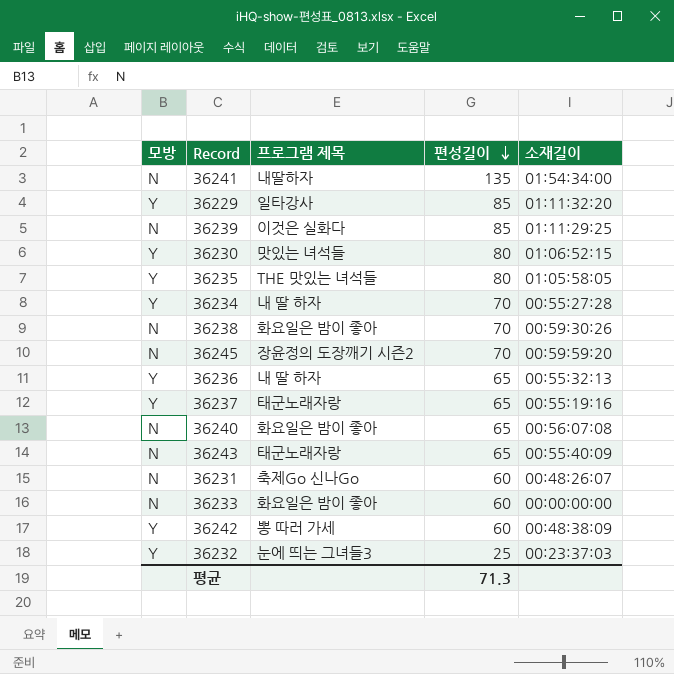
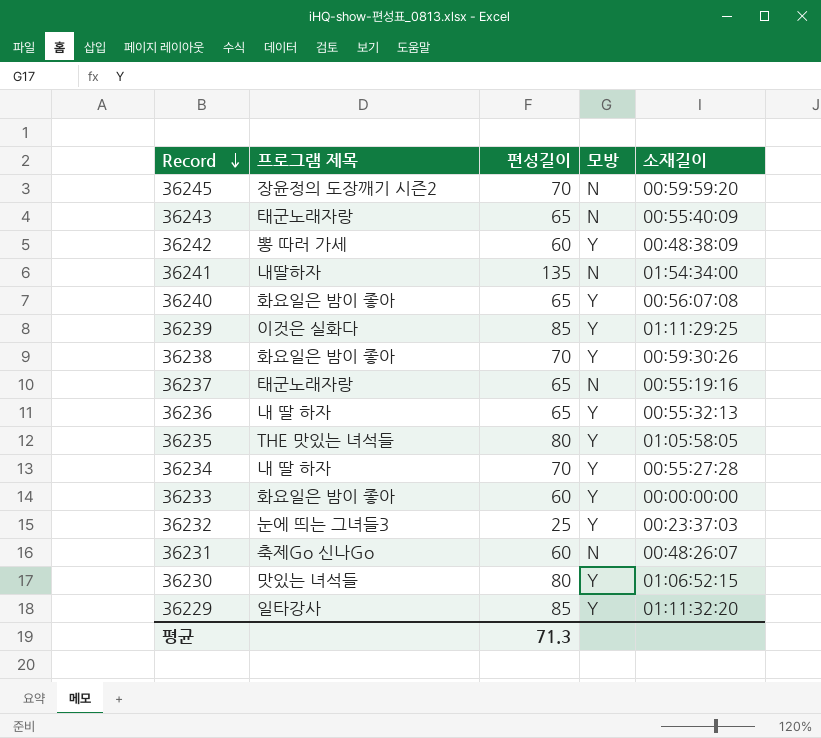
row order: 편성길이 descending -> Record descending
column 모방 | position: 1 -> 4
36240 | 모방: N -> Y
36239 | 모방: N -> Y
36238 | 모방: N -> Y
36237 | 모방: Y -> N
36233 | 모방: N -> Y

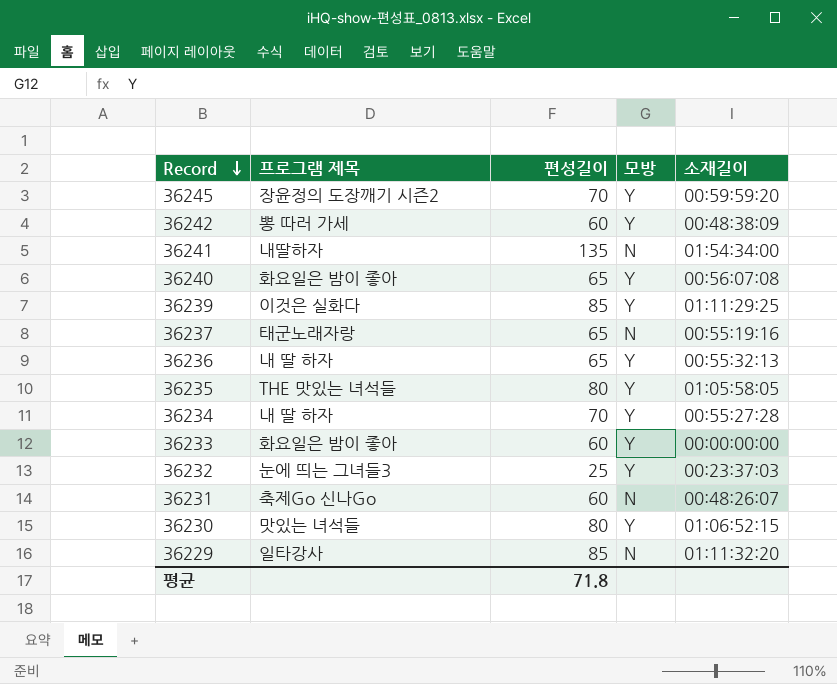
row 36243: 태군노래자랑 | 65 | N | 00:55:40:09 -> none
row 36238: 화요일은 밤이 좋아 | 70 | Y | 00:59:30:26 -> none
36245 | 모방: N -> Y
36229 | 모방: Y -> N
평균 | 편성길이: 71.3 -> 71.8

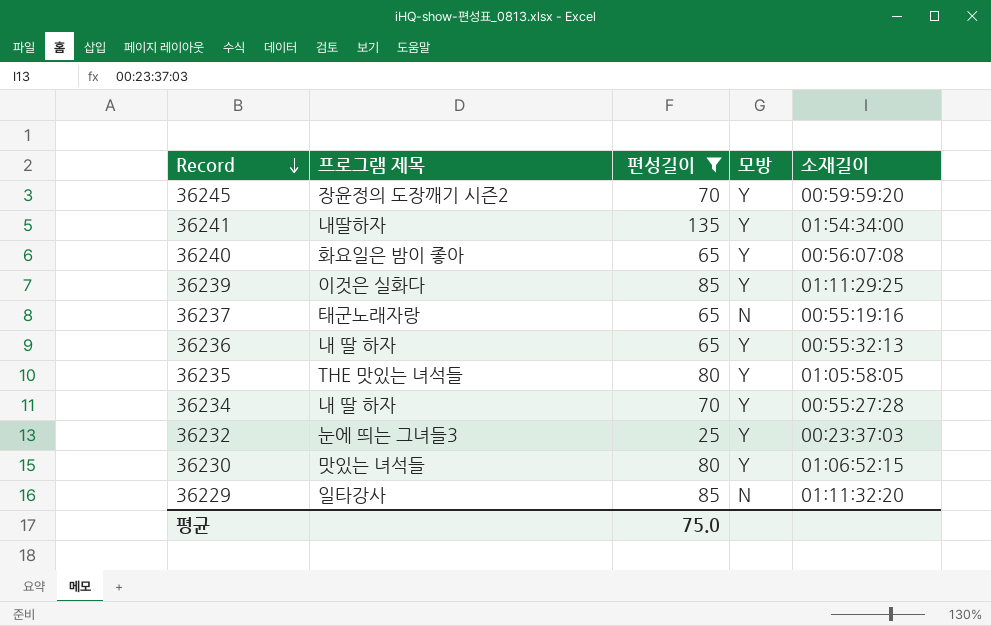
filter: none -> 편성길이 != 60
36241 | 모방: N -> Y
평균 | 편성길이: 71.8 -> 75.0

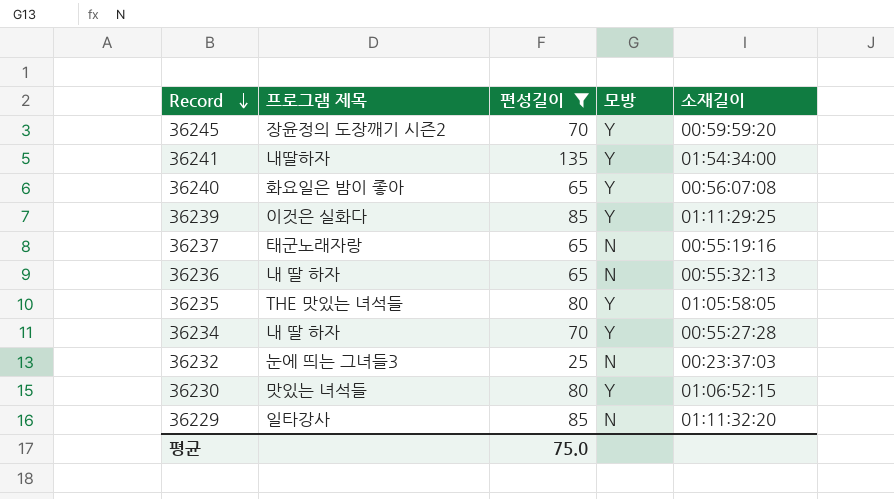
36236 | 모방: Y -> N
36232 | 모방: Y -> N

